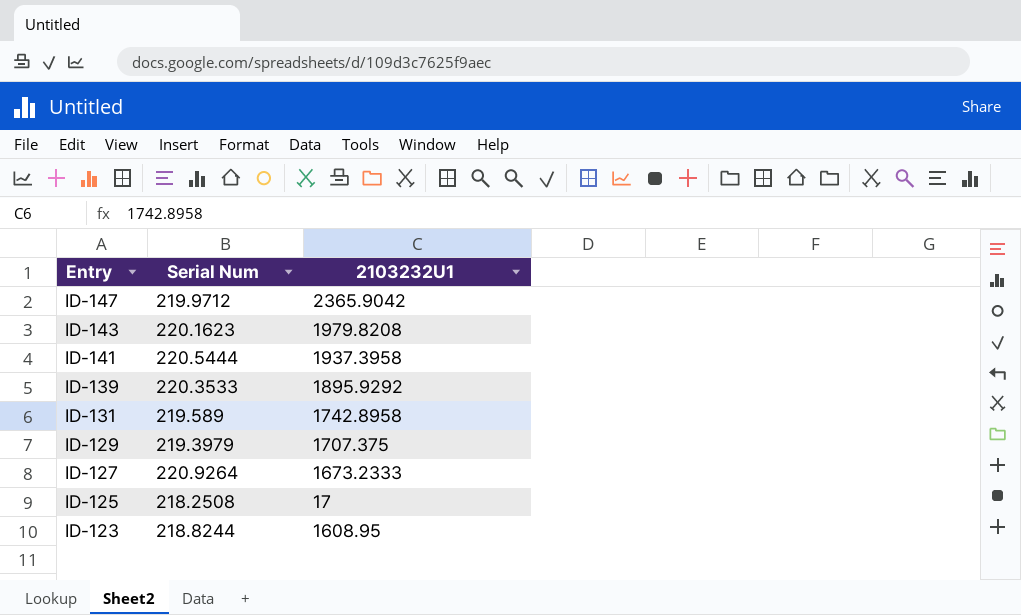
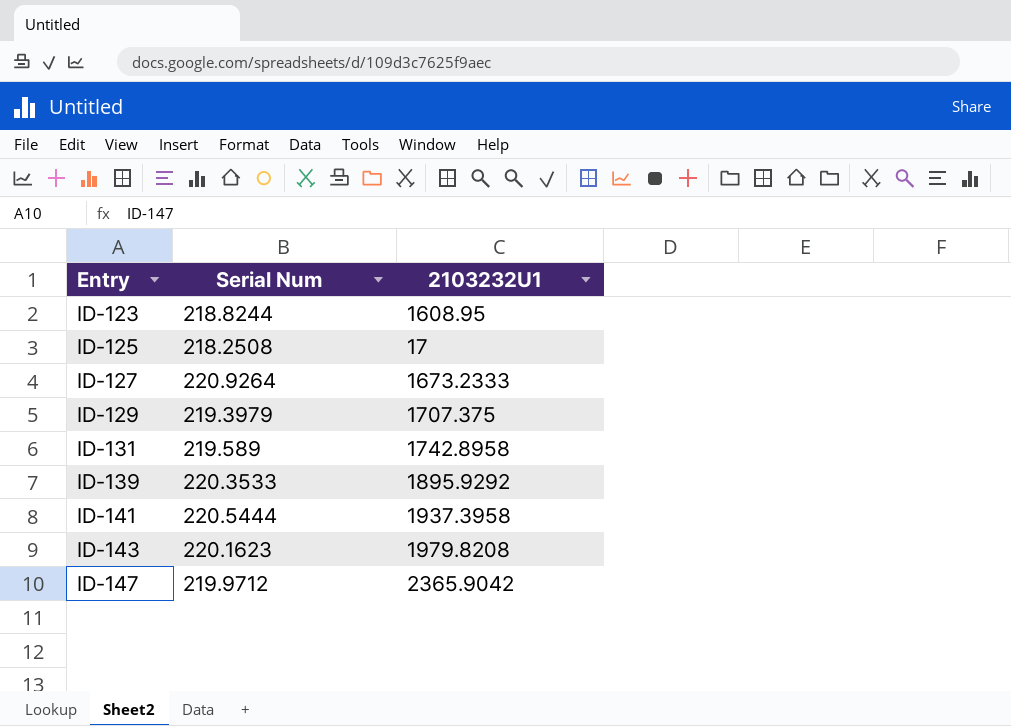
row order: Entry descending -> Entry ascending

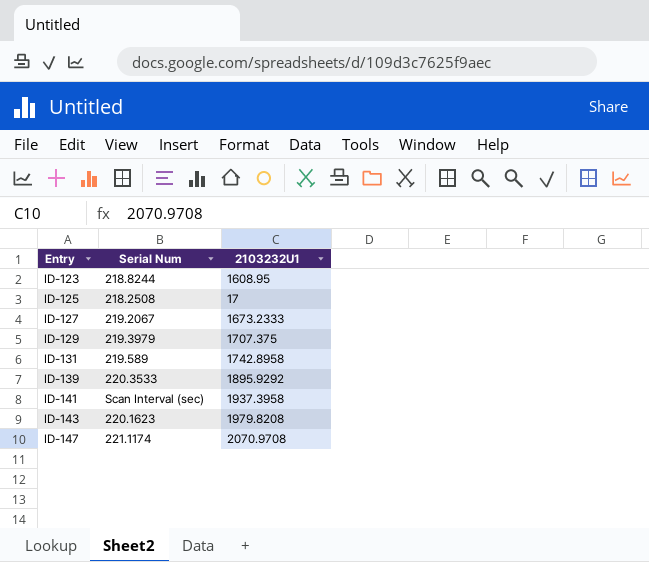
ID-127 | Serial Num: 220.9264 -> 219.2067
ID-141 | Serial Num: 220.5444 -> Scan Interval (sec)
ID-147 | Serial Num: 219.9712 -> 221.1174
ID-147 | 2103232U1: 2365.9042 -> 2070.9708

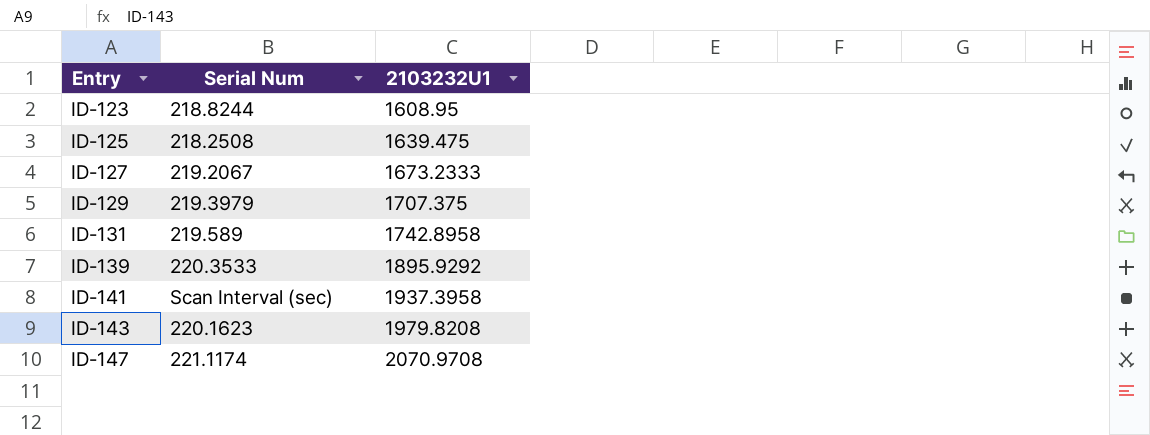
ID-125 | 2103232U1: 17 -> 1639.475

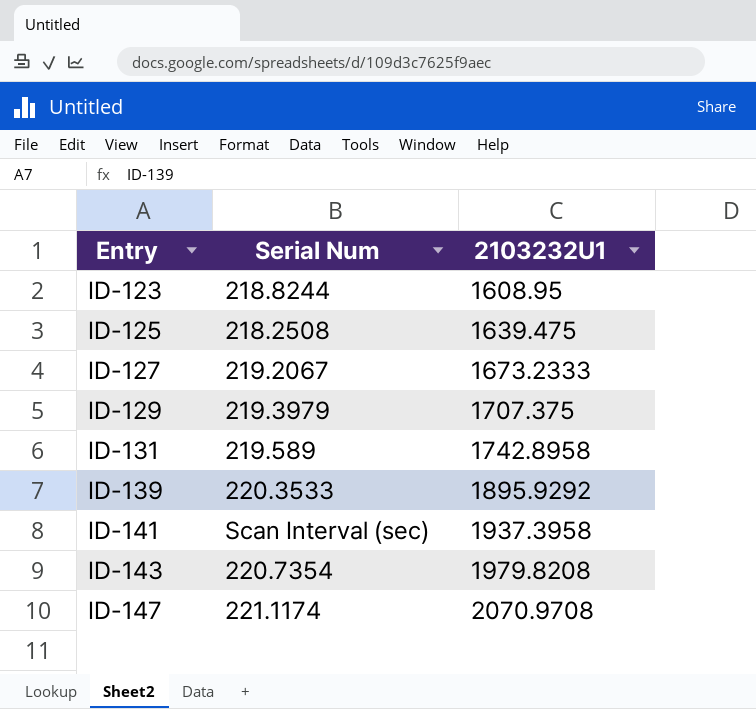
ID-143 | Serial Num: 220.1623 -> 220.7354

